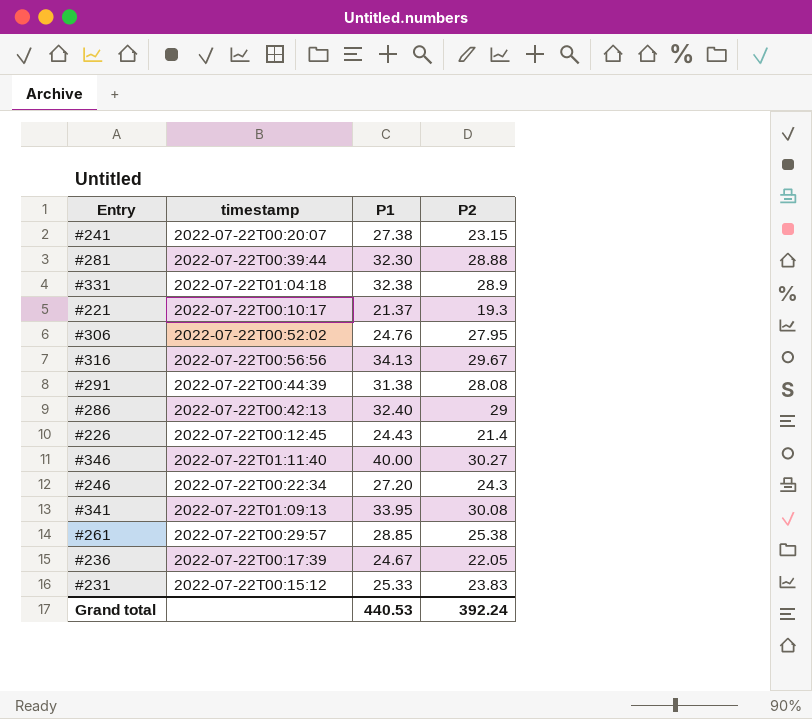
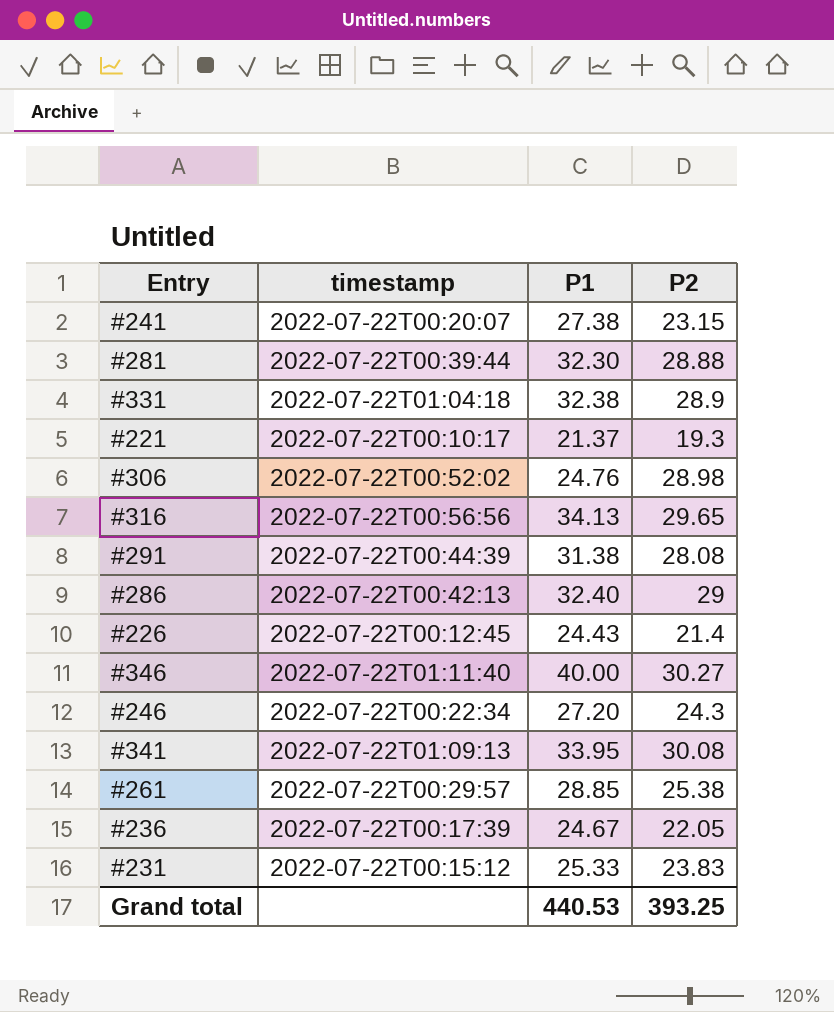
#306 | P2: 27.95 -> 28.98
#316 | P2: 29.67 -> 29.65
Grand total | P2: 392.24 -> 393.25

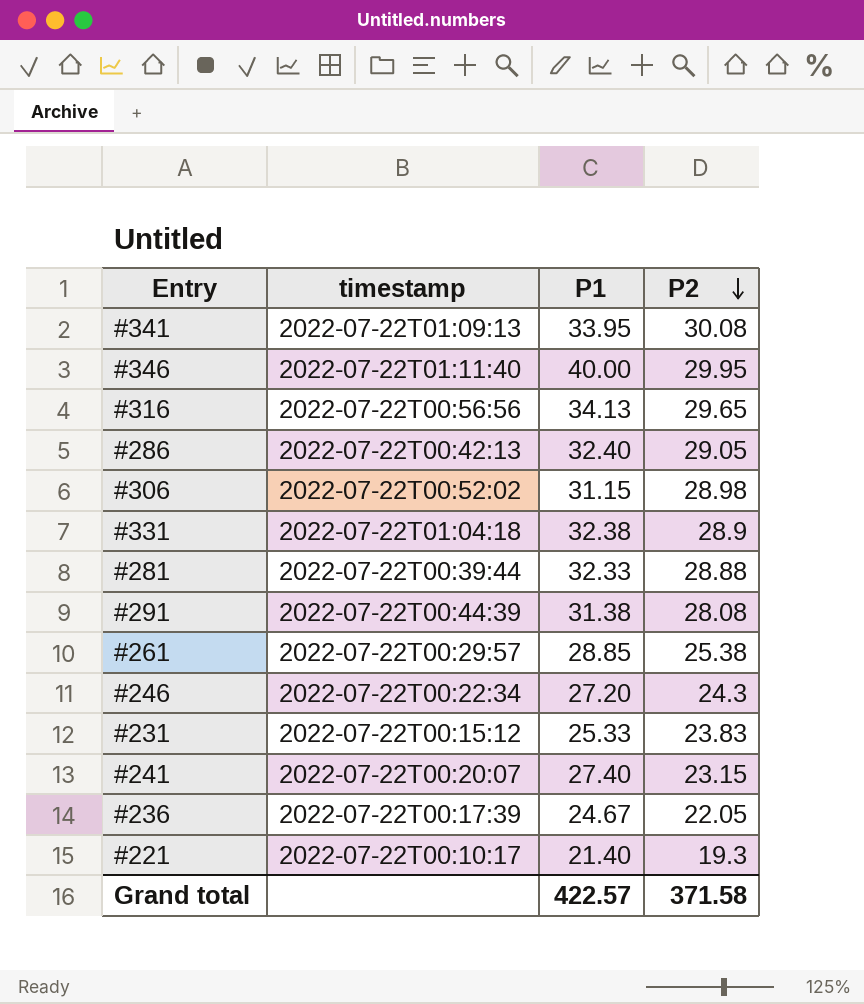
row order: none -> P2 descending
row #226: 2022-07-22T00:12:45 | 24.43 | 21.4 -> none
#346 | P2: 30.27 -> 29.95
#286 | P2: 29 -> 29.05
#306 | P1: 24.76 -> 31.15
#281 | P1: 32.30 -> 32.33
#241 | P1: 27.38 -> 27.40
#221 | P1: 21.37 -> 21.40
Grand total | P1: 440.53 -> 422.57
Grand total | P2: 393.25 -> 371.58

